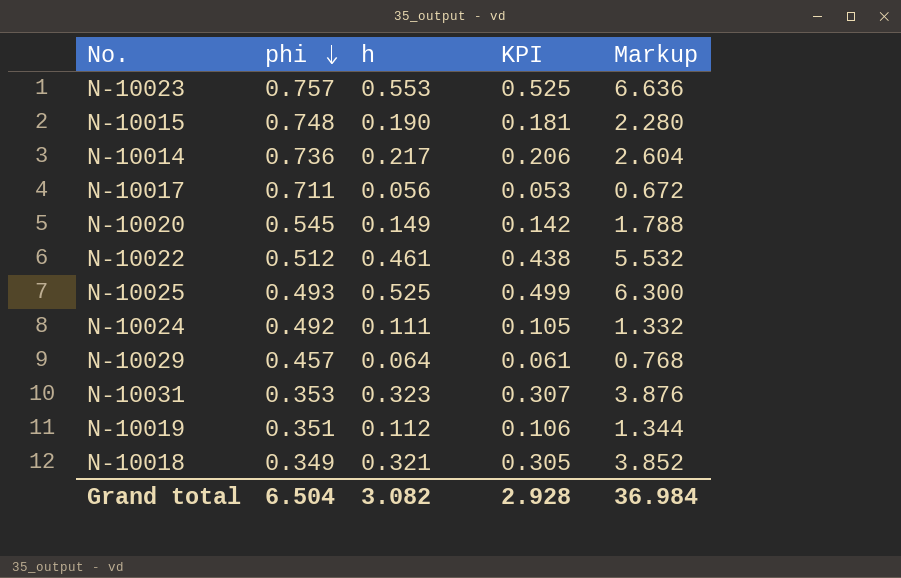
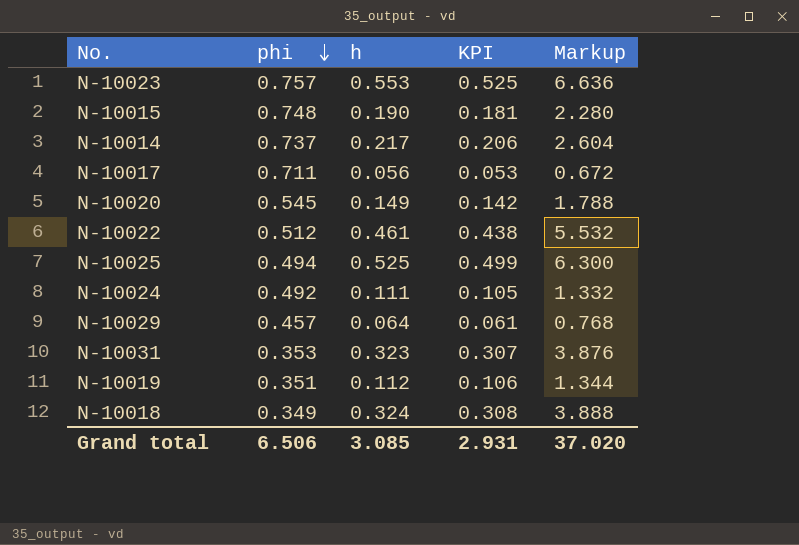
N-10014 | phi: 0.736 -> 0.737
N-10025 | phi: 0.493 -> 0.494
N-10018 | h: 0.321 -> 0.324
N-10018 | KPI: 0.305 -> 0.308
N-10018 | Markup: 3.852 -> 3.888
Grand total | phi: 6.504 -> 6.506
Grand total | h: 3.082 -> 3.085
Grand total | KPI: 2.928 -> 2.931
Grand total | Markup: 36.984 -> 37.020

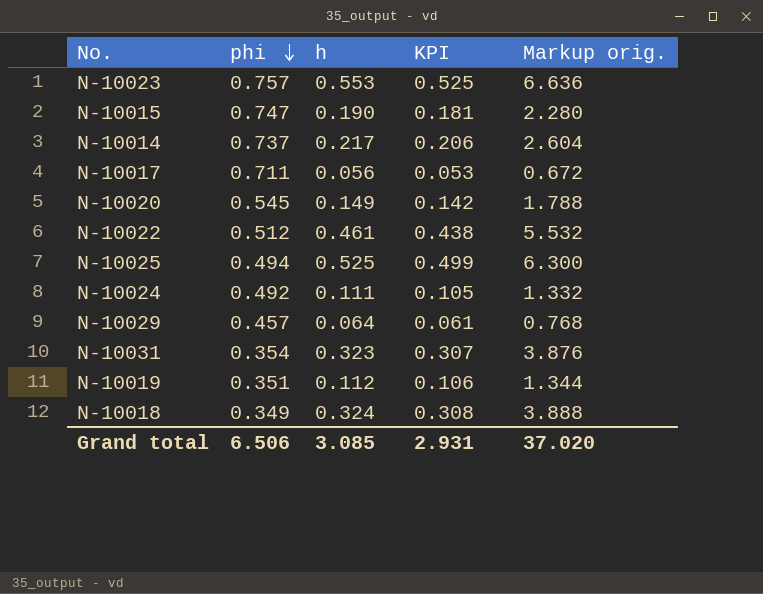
column name: Markup -> Markup orig.
N-10015 | phi: 0.748 -> 0.747
N-10031 | phi: 0.353 -> 0.354

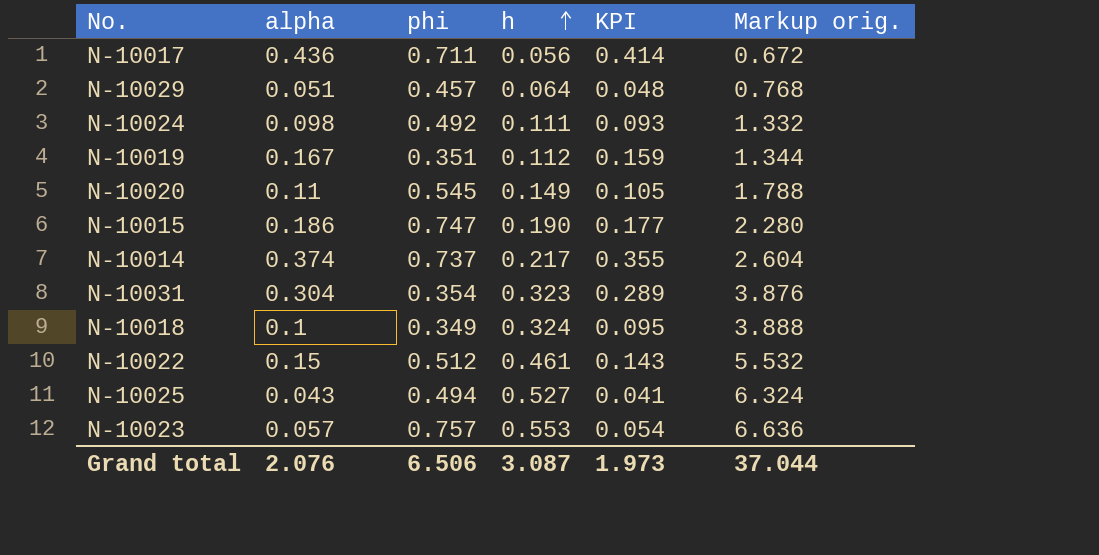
row order: phi descending -> h ascending
column alpha | position: none -> 2
column KPI | formula: [h] * 0.95 -> [alpha] * 0.95
N-10025 | h: 0.525 -> 0.527
N-10025 | Markup orig.: 6.300 -> 6.324
Grand total | h: 3.085 -> 3.087
Grand total | KPI: 2.931 -> 1.973
Grand total | Markup orig.: 37.020 -> 37.044

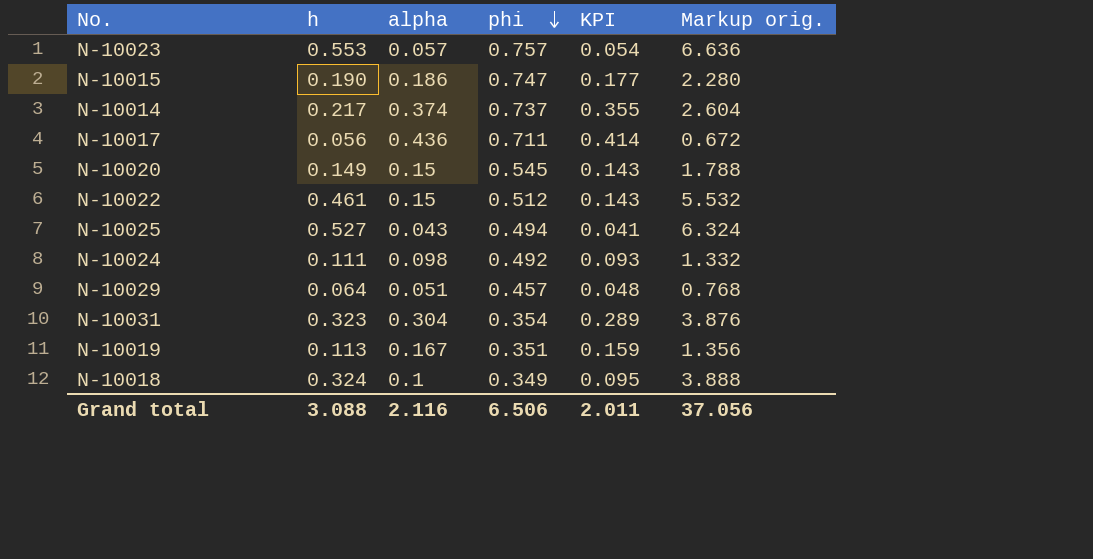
row order: h ascending -> phi descending
column h | position: 4 -> 2
N-10020 | alpha: 0.11 -> 0.15
N-10020 | KPI: 0.105 -> 0.143
N-10019 | h: 0.112 -> 0.113
N-10019 | Markup orig.: 1.344 -> 1.356
Grand total | h: 3.087 -> 3.088
Grand total | alpha: 2.076 -> 2.116
Grand total | KPI: 1.973 -> 2.011
Grand total | Markup orig.: 37.044 -> 37.056

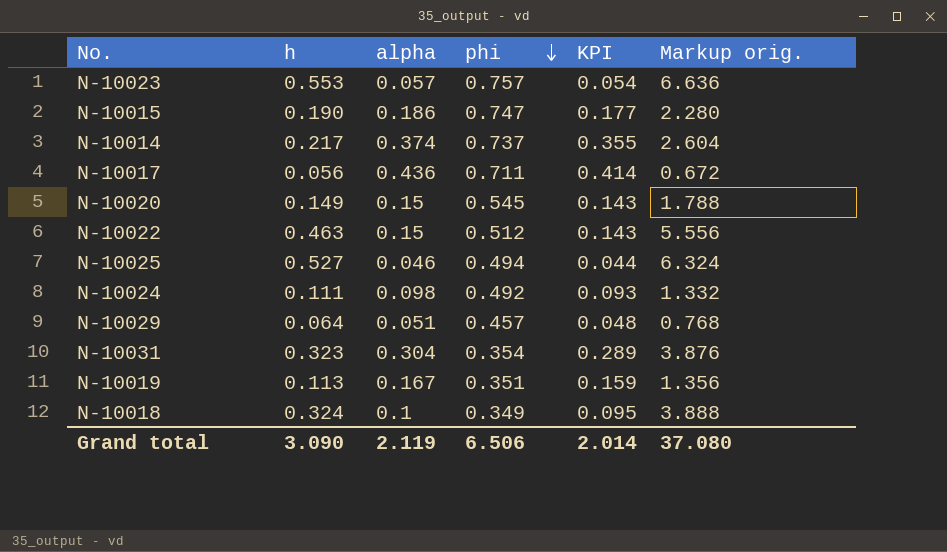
N-10022 | h: 0.461 -> 0.463
N-10022 | Markup orig.: 5.532 -> 5.556
N-10025 | alpha: 0.043 -> 0.046
N-10025 | KPI: 0.041 -> 0.044
Grand total | h: 3.088 -> 3.090
Grand total | alpha: 2.116 -> 2.119
Grand total | KPI: 2.011 -> 2.014
Grand total | Markup orig.: 37.056 -> 37.080

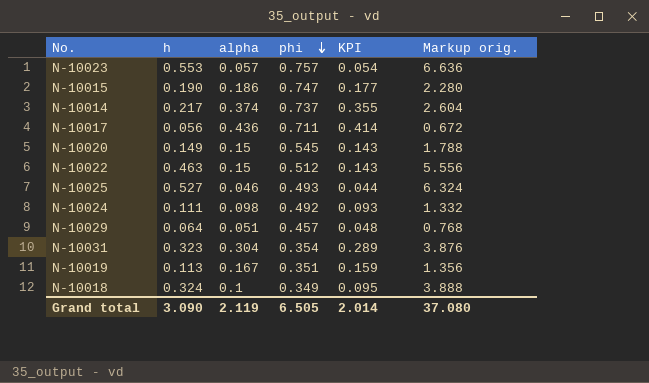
N-10025 | phi: 0.494 -> 0.493
Grand total | phi: 6.506 -> 6.505

